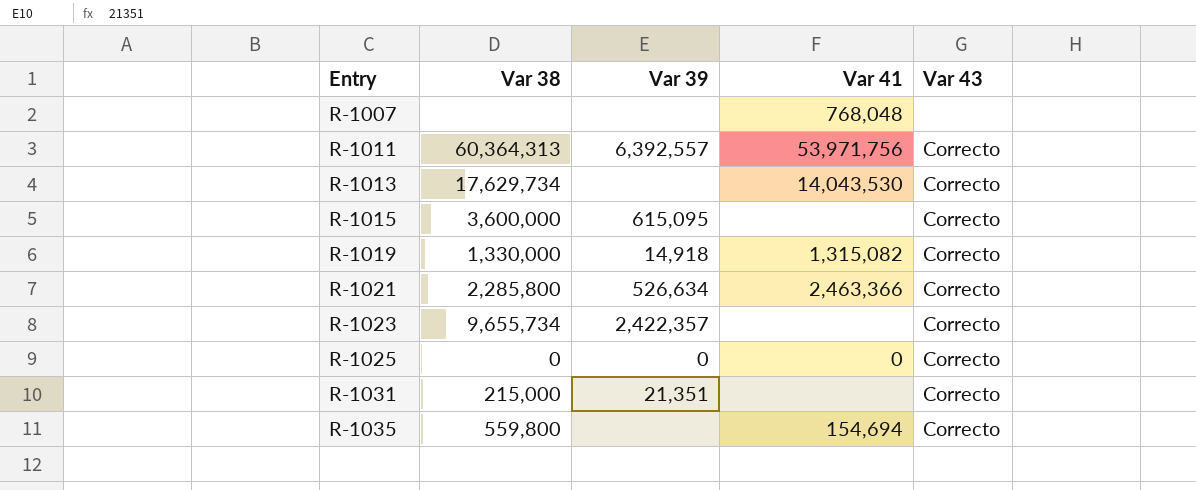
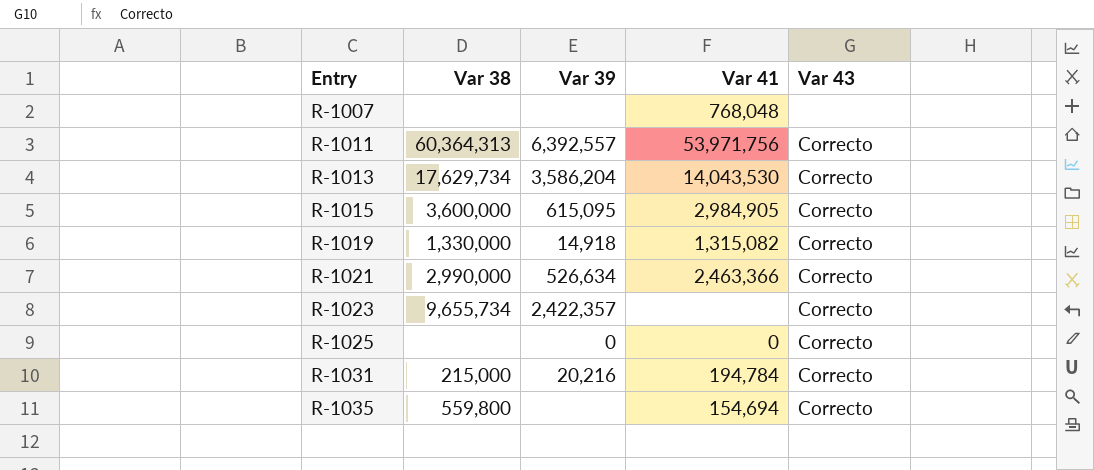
R-1013 | Var 39: none -> 3,586,204
R-1015 | Var 41: none -> 2,984,905
R-1021 | Var 38: 2,285,800 -> 2,990,000
R-1025 | Var 38: 0 -> none
R-1031 | Var 39: 21,351 -> 20,216
R-1031 | Var 41: none -> 194,784

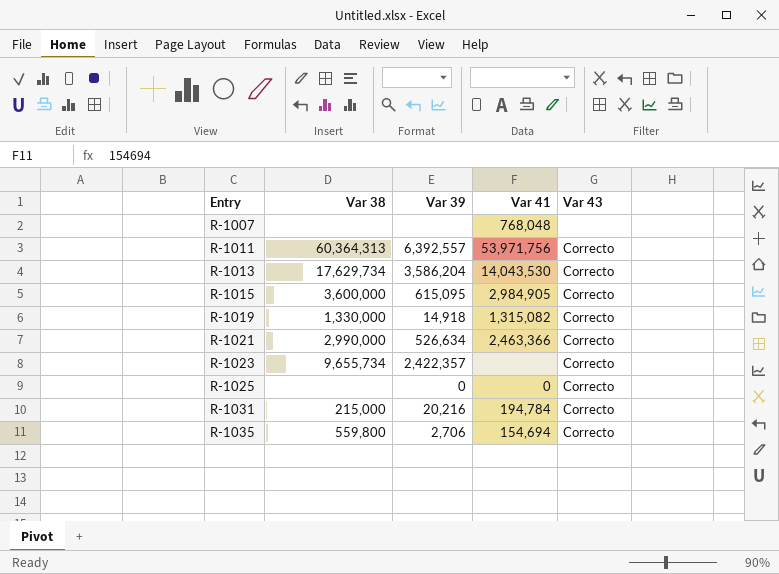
R-1035 | Var 39: none -> 2,706

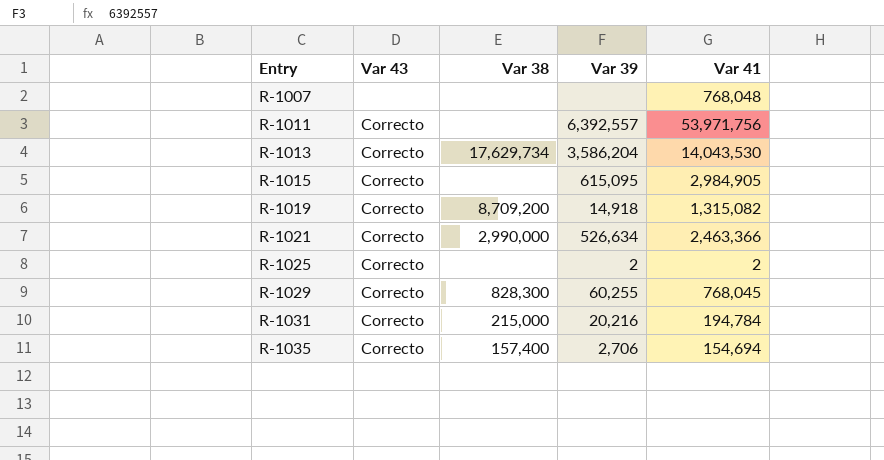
column Var 43 | position: 5 -> 2
row R-1023: 9,655,734 | 2,422,357 | none | Correcto -> none
R-1011 | Var 38: 60,364,313 -> none
R-1015 | Var 38: 3,600,000 -> none
R-1019 | Var 38: 1,330,000 -> 8,709,200
R-1025 | Var 39: 0 -> 2
R-1025 | Var 41: 0 -> 2
row R-1029: none -> Correcto | 828,300 | 60,255 | 768,045
R-1035 | Var 38: 559,800 -> 157,400

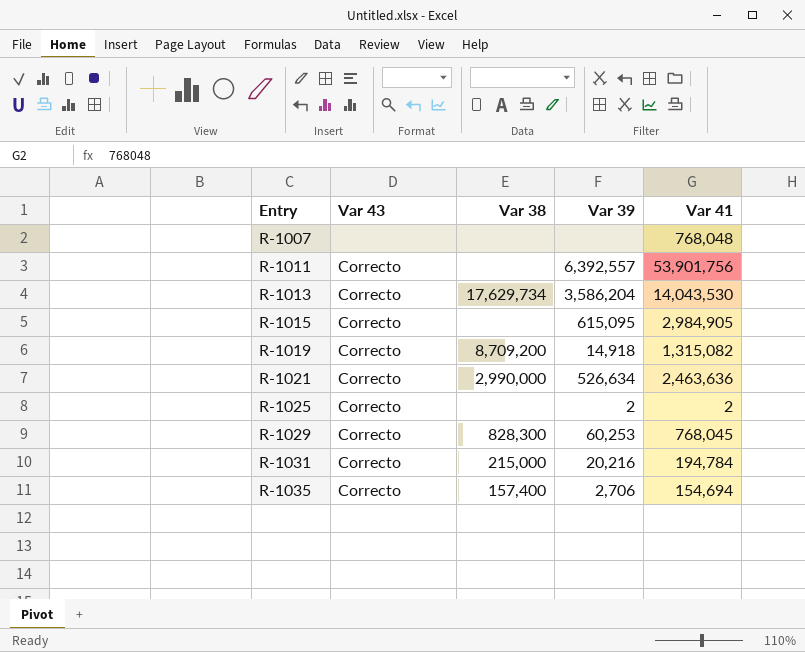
R-1011 | Var 41: 53,971,756 -> 53,901,756
R-1021 | Var 41: 2,463,366 -> 2,463,636
R-1029 | Var 39: 60,255 -> 60,253

